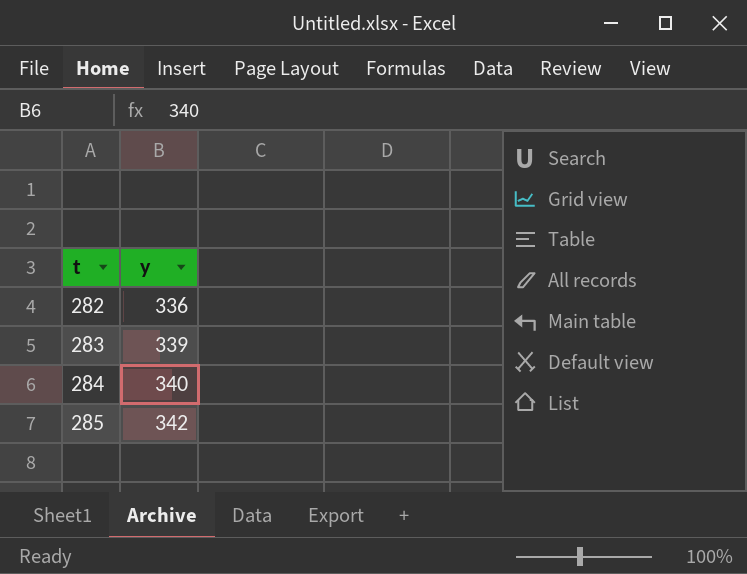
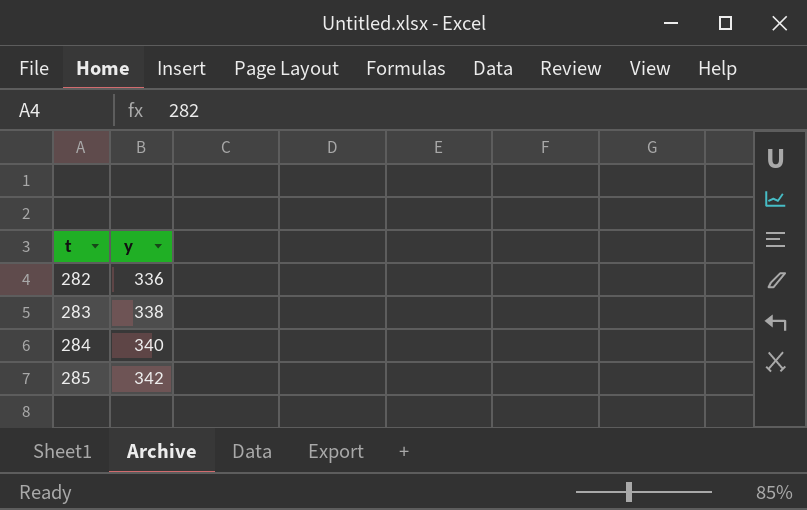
283 | y: 339 -> 338

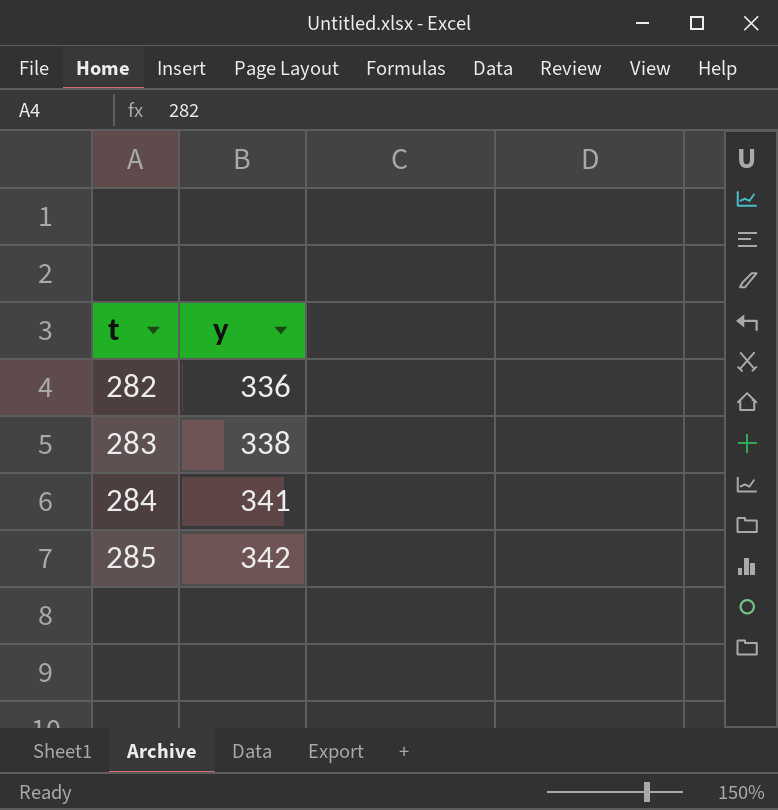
284 | y: 340 -> 341

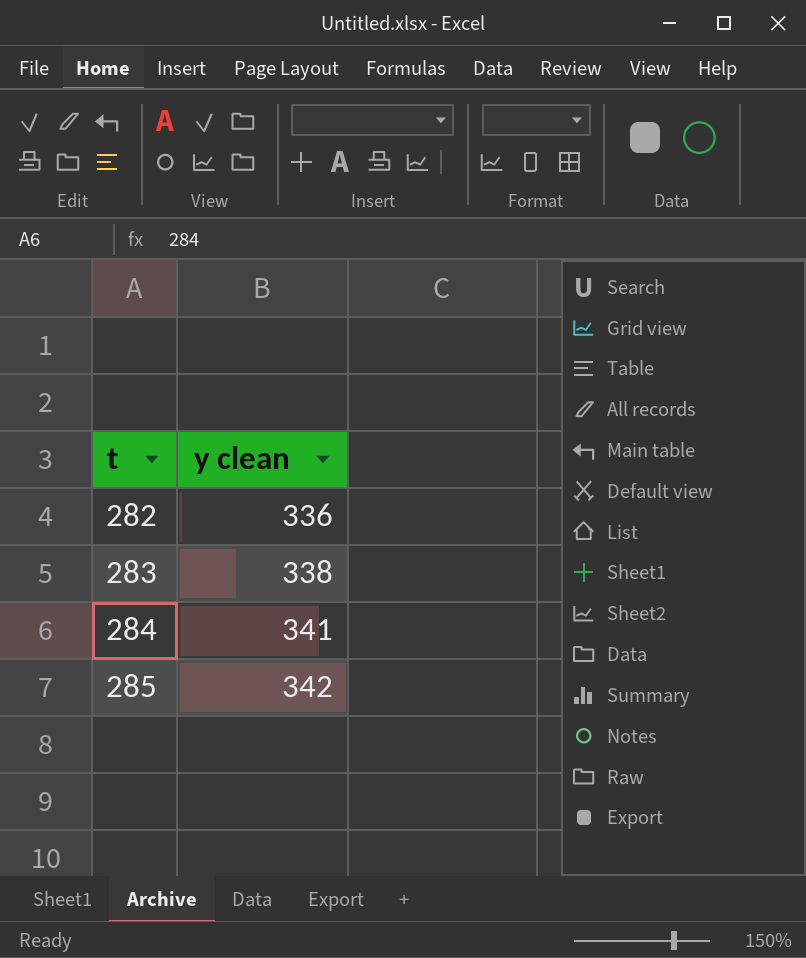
column name: y -> y clean

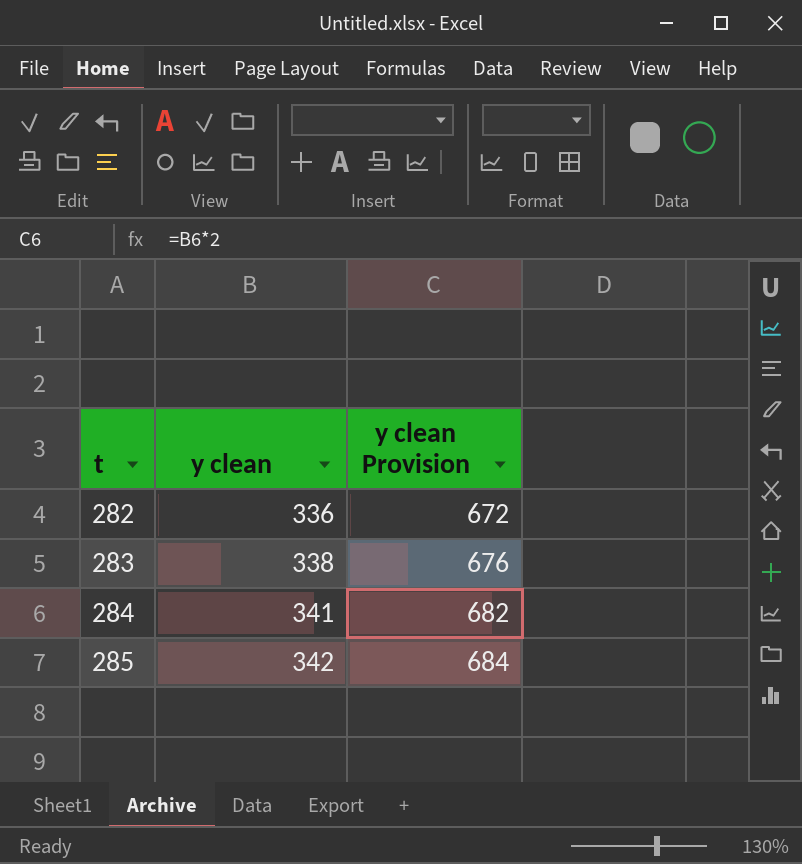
column y clean Provision | formula: none -> [y clean] * 2

